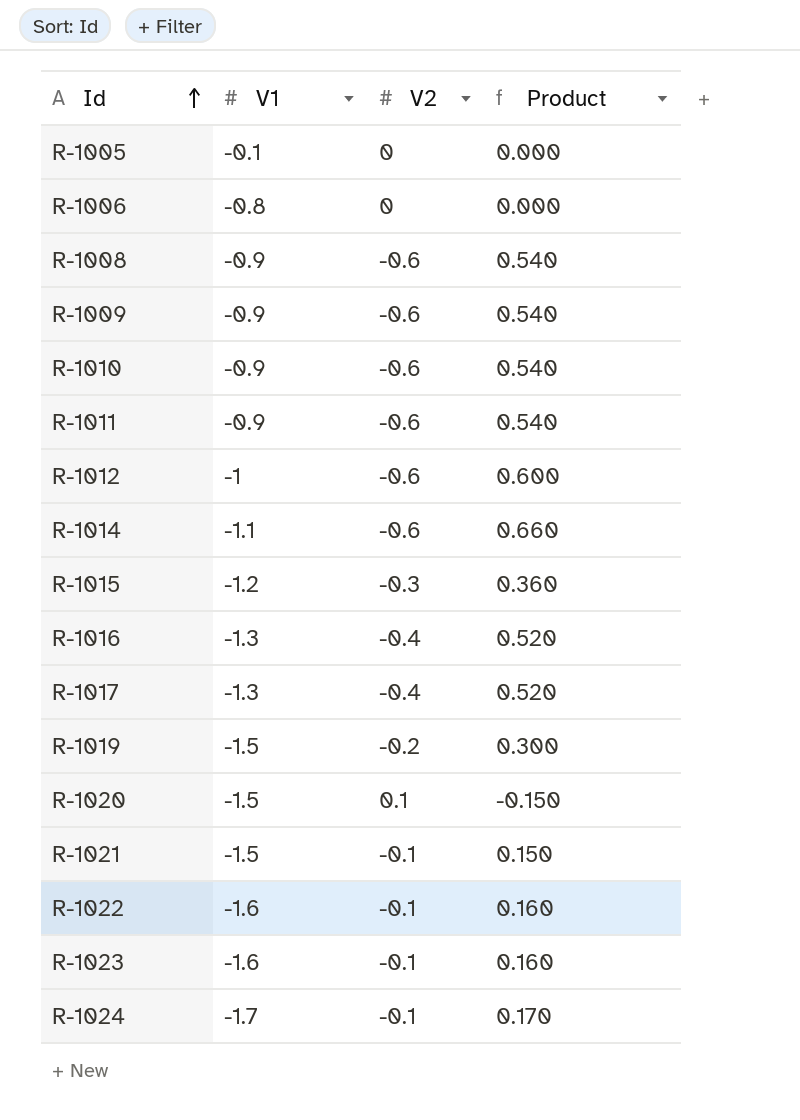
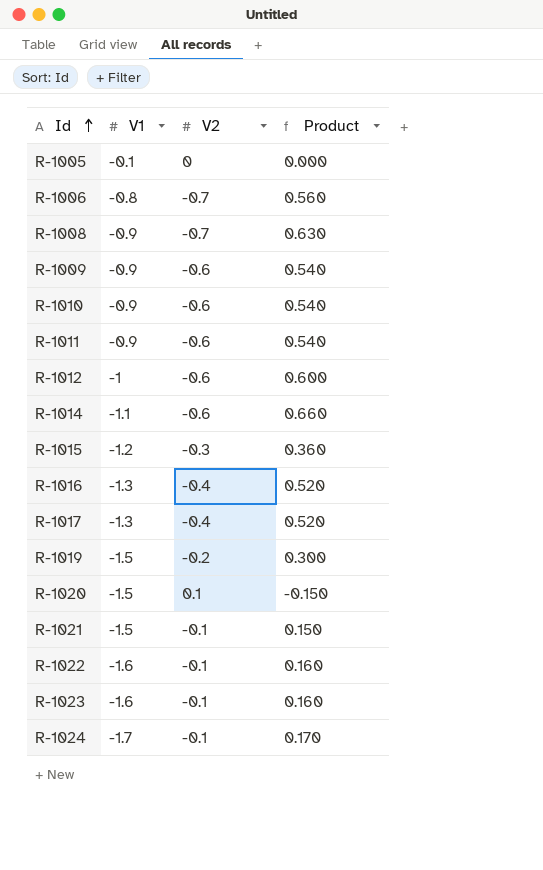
R-1006 | V2: 0 -> -0.7
R-1006 | Product: 0.000 -> 0.560
R-1008 | V2: -0.6 -> -0.7
R-1008 | Product: 0.540 -> 0.630

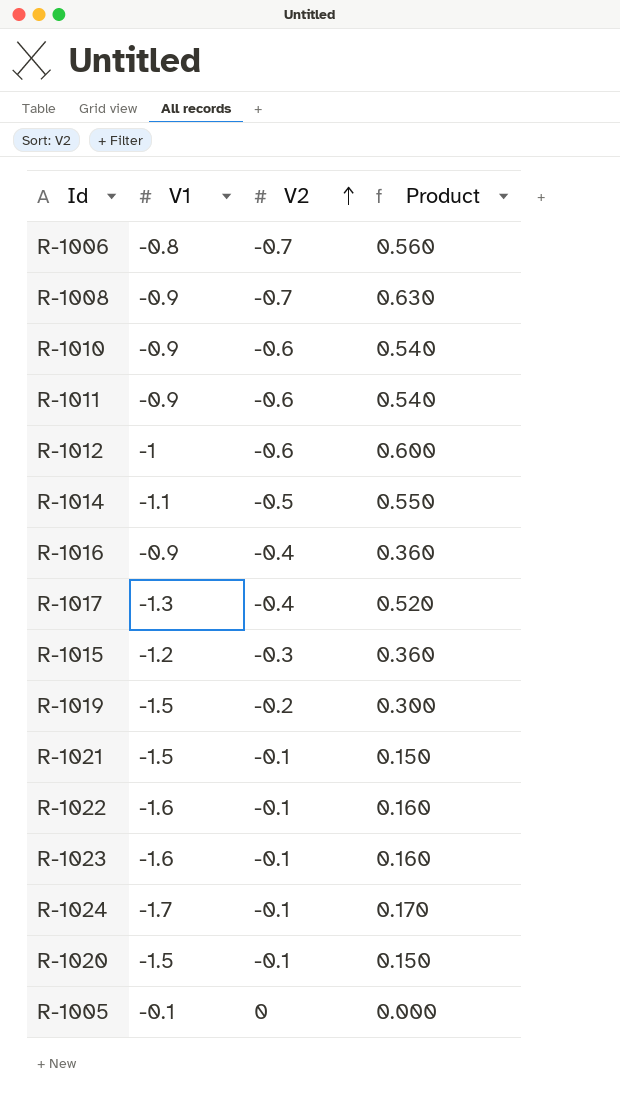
row order: Id ascending -> V2 ascending
row R-1009: -0.9 | -0.6 | 0.540 -> none
R-1014 | V2: -0.6 -> -0.5
R-1014 | Product: 0.660 -> 0.550
R-1016 | V1: -1.3 -> -0.9
R-1016 | Product: 0.520 -> 0.360
R-1020 | V2: 0.1 -> -0.1
R-1020 | Product: -0.150 -> 0.150

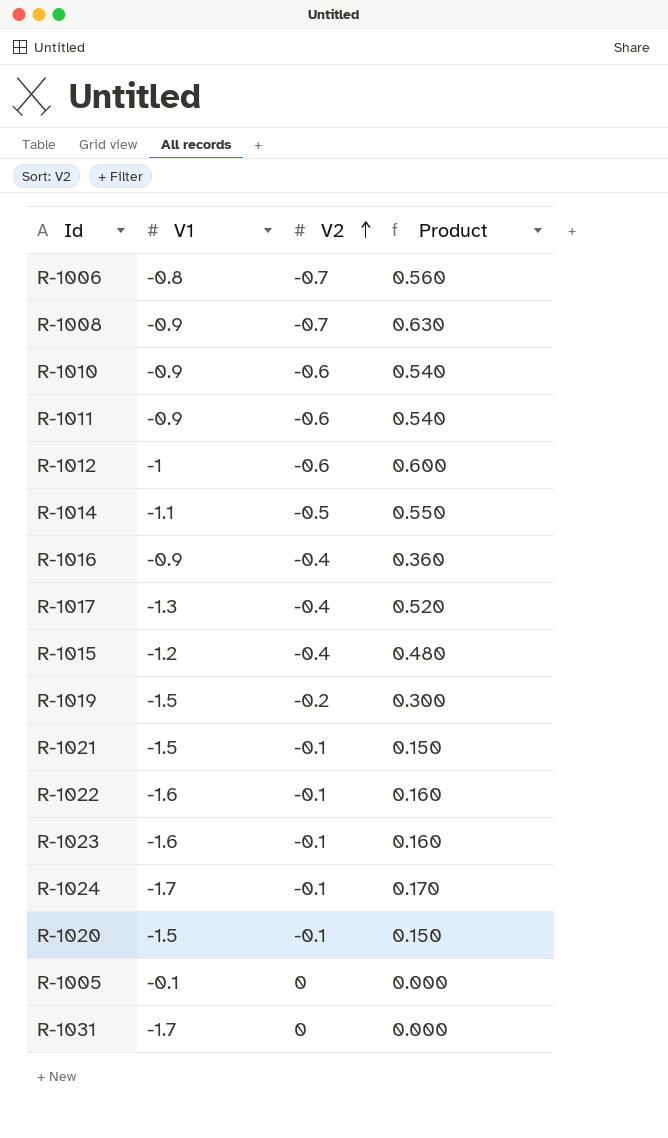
R-1015 | V2: -0.3 -> -0.4
R-1015 | Product: 0.360 -> 0.480
row R-1031: none -> -1.7 | 0 | 0.000

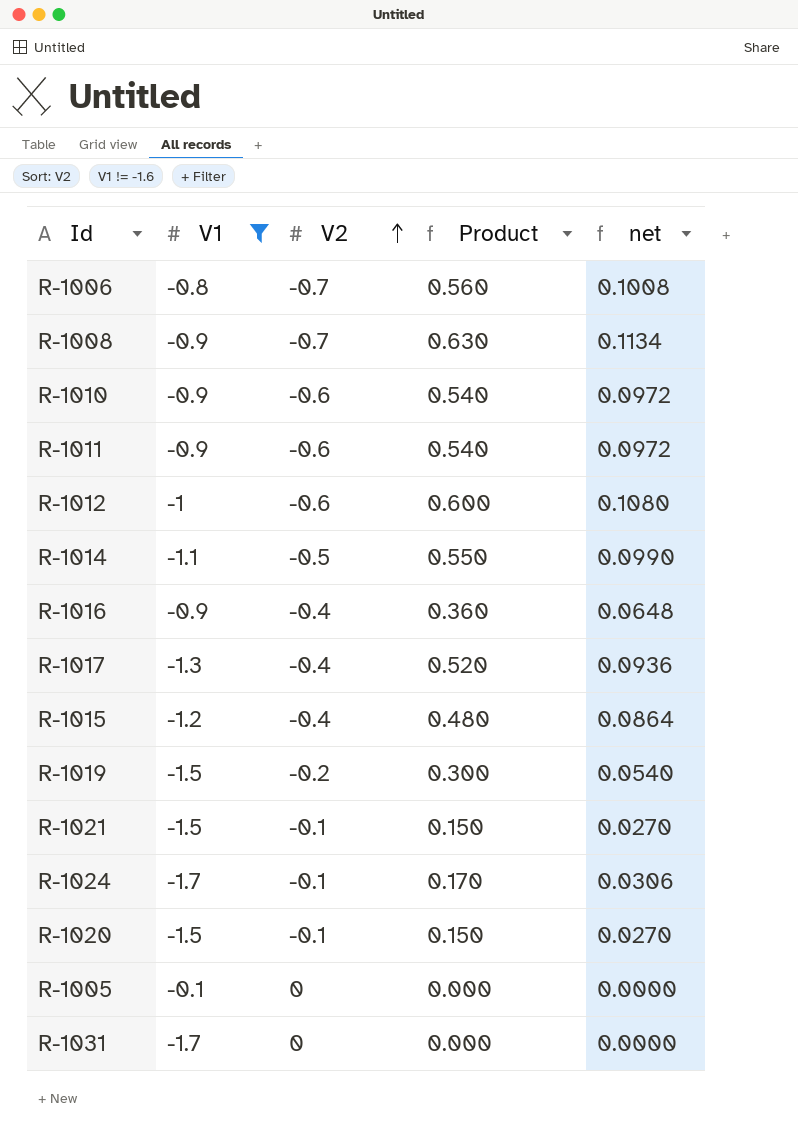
filter: none -> V1 != -1.6
column net | formula: none -> [Product] * 0.18

